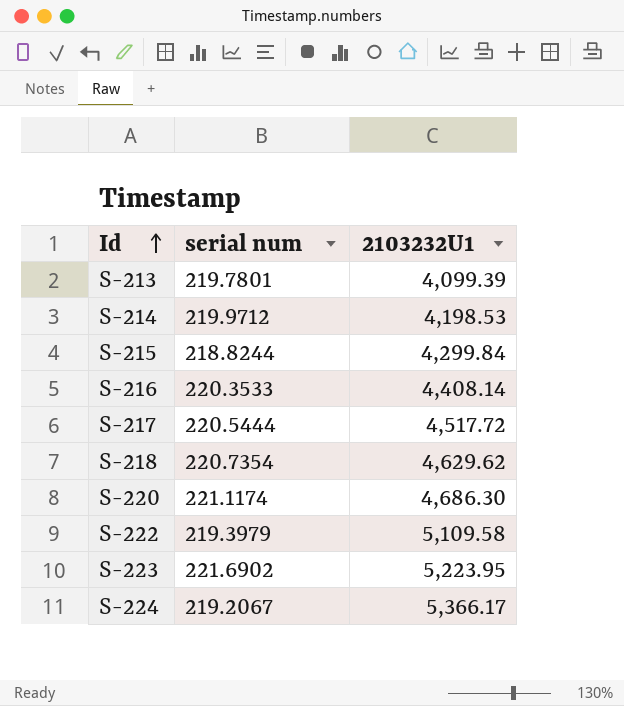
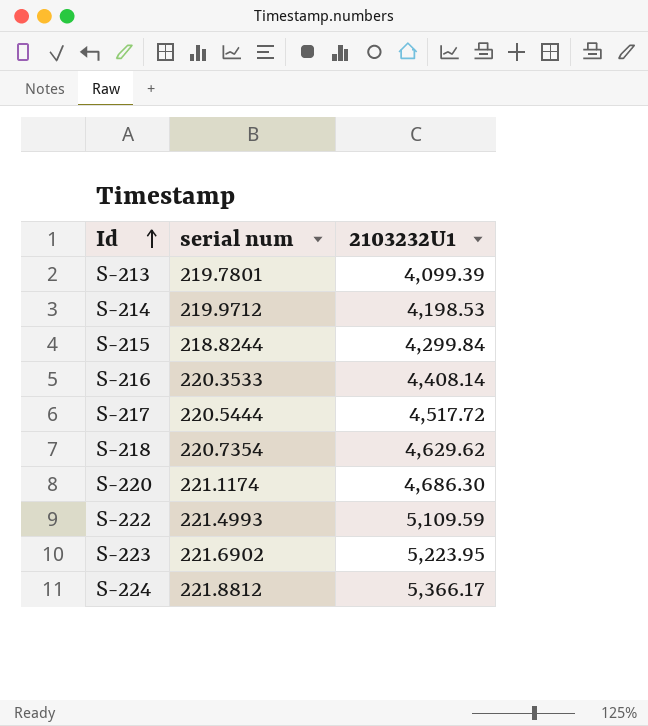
S-222 | serial num: 219.3979 -> 221.4993
S-222 | 2103232U1: 5,109.58 -> 5,109.59
S-224 | serial num: 219.2067 -> 221.8812

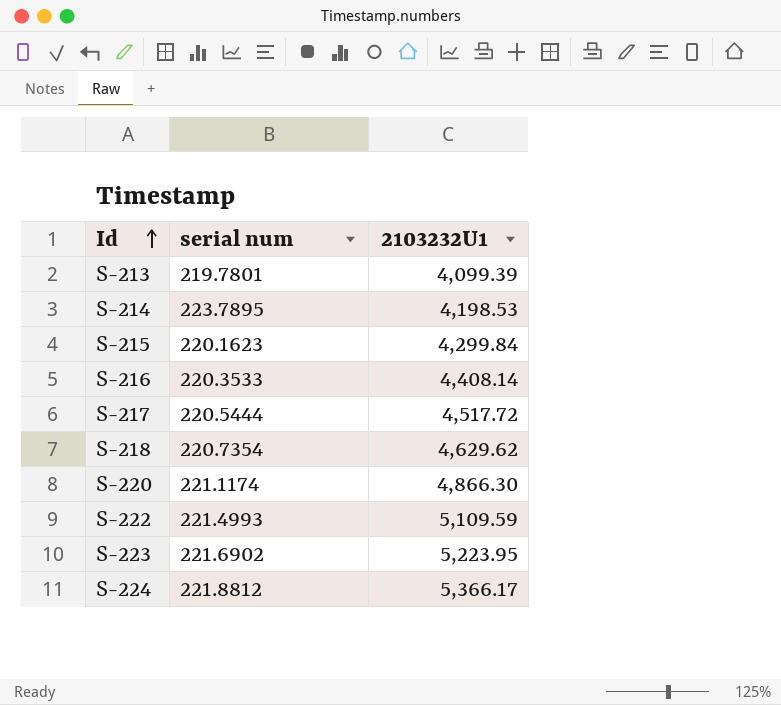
S-214 | serial num: 219.9712 -> 223.7895
S-215 | serial num: 218.8244 -> 220.1623
S-220 | 2103232U1: 4,686.30 -> 4,866.30

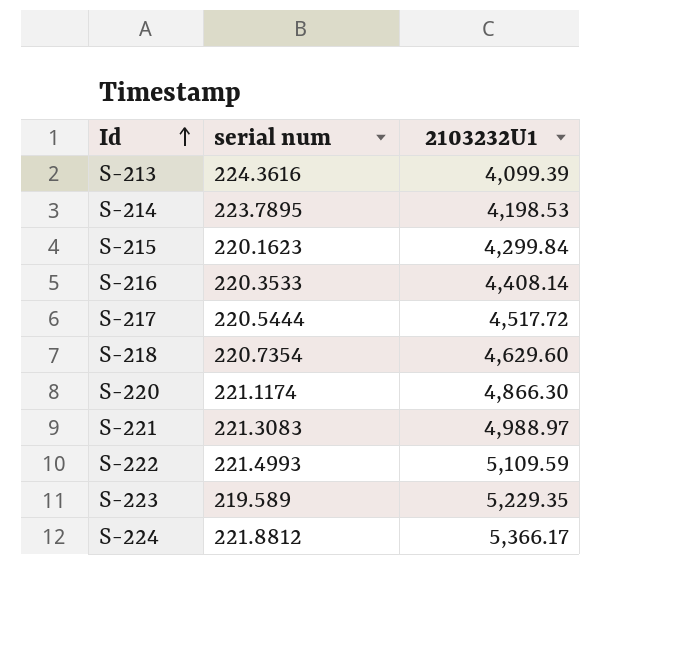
S-213 | serial num: 219.7801 -> 224.3616
S-218 | 2103232U1: 4,629.62 -> 4,629.60
row S-221: none -> 221.3083 | 4,988.97
S-223 | serial num: 221.6902 -> 219.589
S-223 | 2103232U1: 5,223.95 -> 5,229.35

